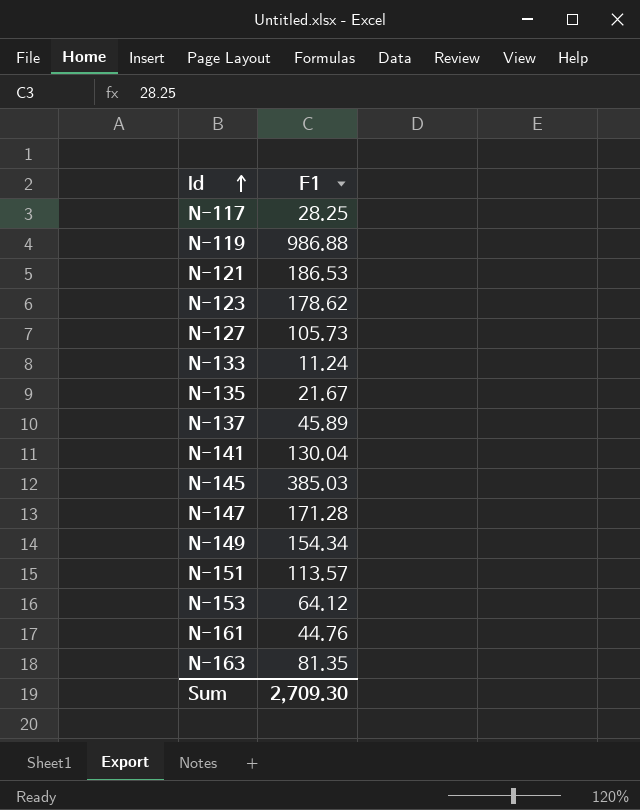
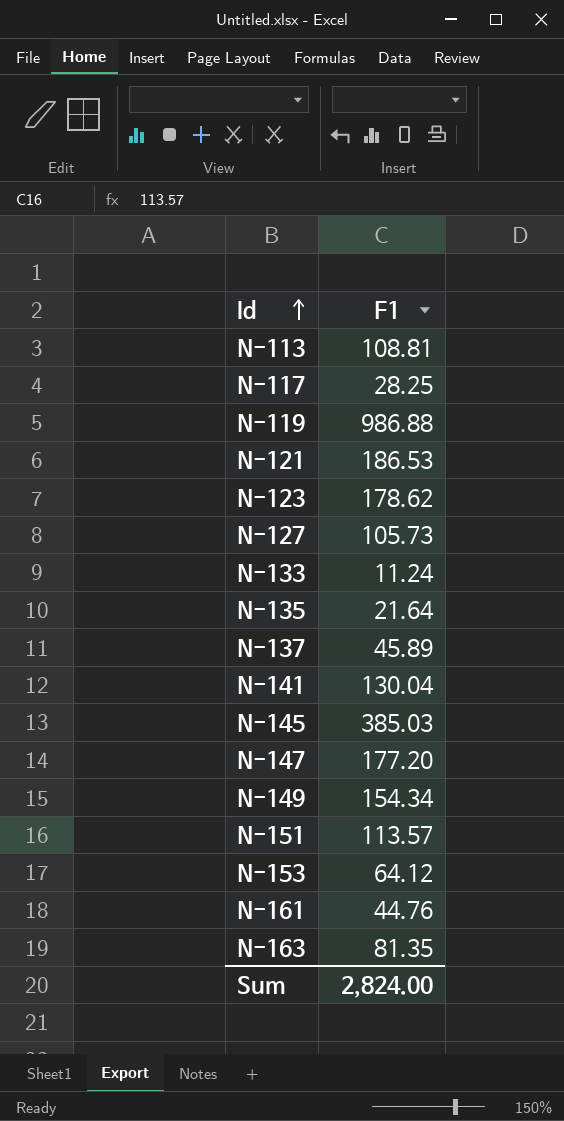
row N-113: none -> 108.81
N-135 | F1: 21.67 -> 21.64
N-147 | F1: 171.28 -> 177.20
Sum | F1: 2,709.30 -> 2,824.00

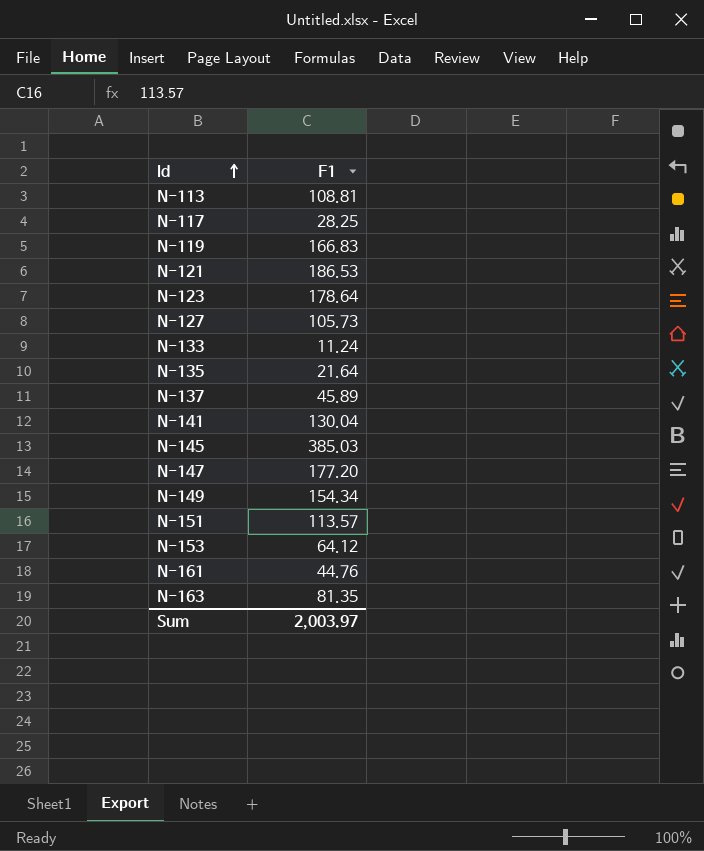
N-119 | F1: 986.88 -> 166.83
N-123 | F1: 178.62 -> 178.64
Sum | F1: 2,824.00 -> 2,003.97

